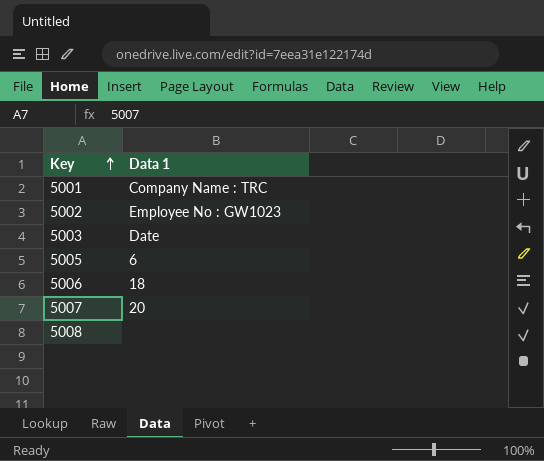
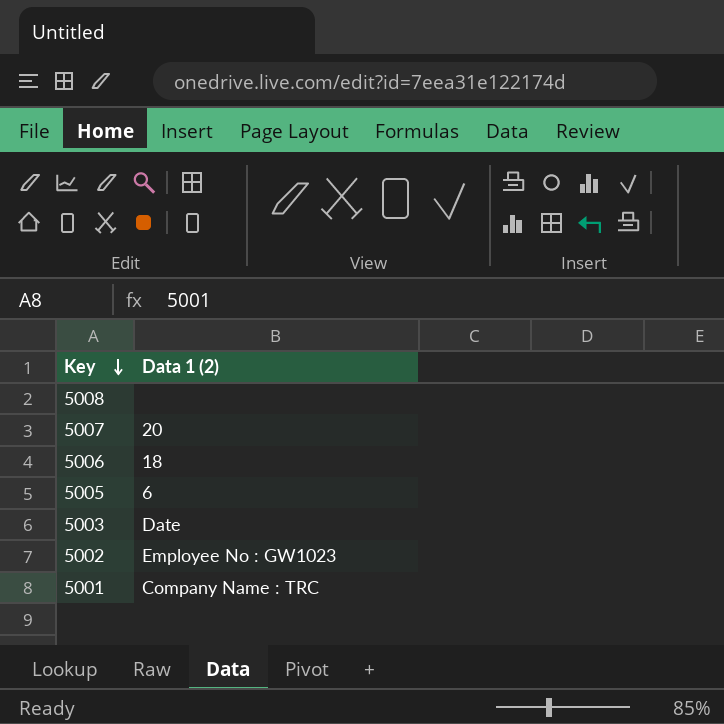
row order: Key ascending -> Key descending
column name: Data 1 -> Data 1 (2)

